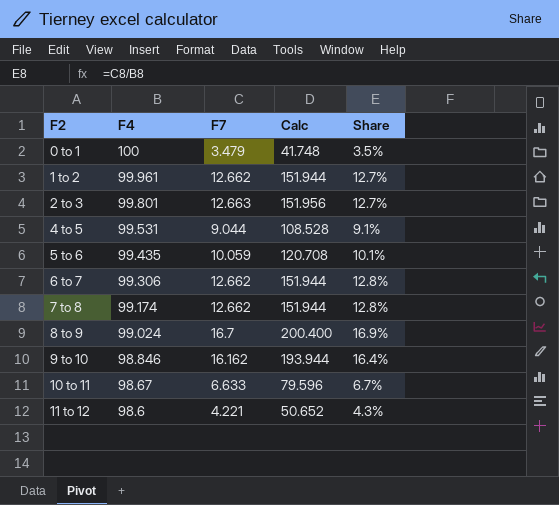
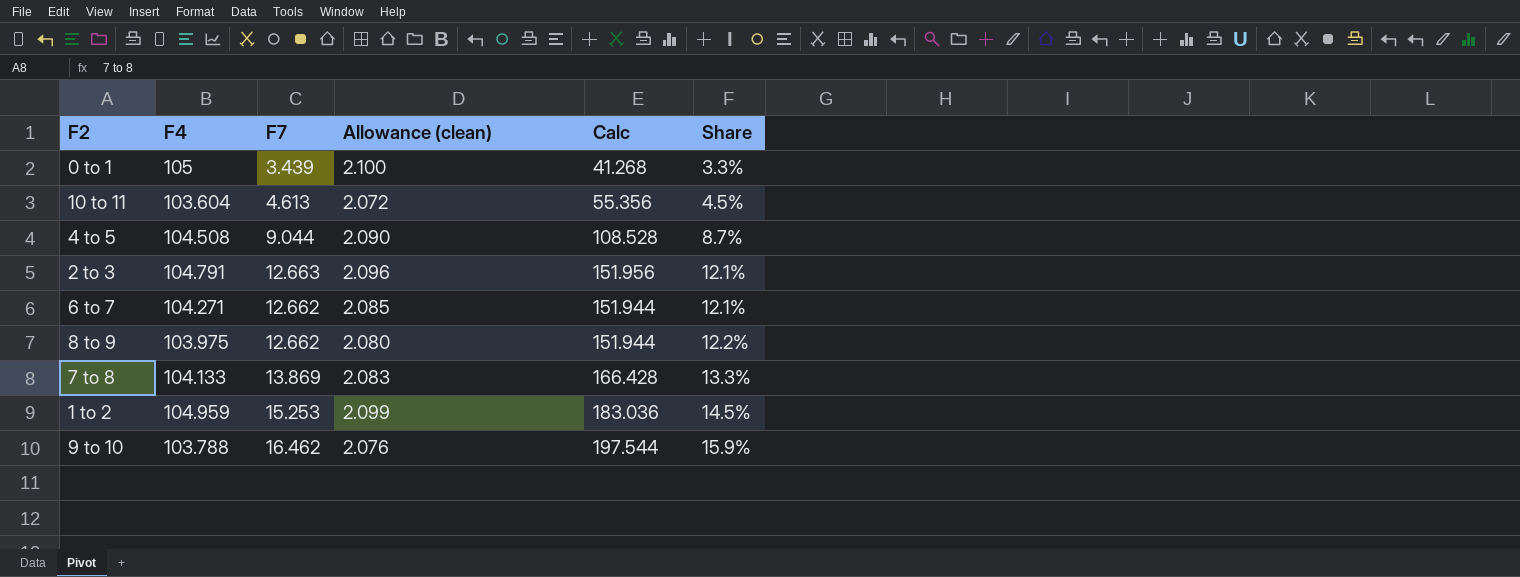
row order: F2 ascending -> Share ascending
column Allowance (clean) | formula: none -> [F4] * 0.02
row 5 to 6: 99.435 | 10.059 | 120.708 | 10.1% -> none
row 11 to 12: 98.6 | 4.221 | 50.652 | 4.3% -> none
0 to 1 | F4: 100 -> 105
0 to 1 | F7: 3.479 -> 3.439
0 to 1 | Calc: 41.748 -> 41.268
0 to 1 | Share: 3.5% -> 3.3%
10 to 11 | F4: 98.67 -> 103.604
10 to 11 | F7: 6.633 -> 4.613
10 to 11 | Calc: 79.596 -> 55.356
10 to 11 | Share: 6.7% -> 4.5%
4 to 5 | F4: 99.531 -> 104.508
4 to 5 | Share: 9.1% -> 8.7%
2 to 3 | F4: 99.801 -> 104.791
2 to 3 | Share: 12.7% -> 12.1%
6 to 7 | F4: 99.306 -> 104.271
6 to 7 | Share: 12.8% -> 12.1%
8 to 9 | F4: 99.024 -> 103.975
8 to 9 | F7: 16.7 -> 12.662
8 to 9 | Calc: 200.400 -> 151.944
8 to 9 | Share: 16.9% -> 12.2%
7 to 8 | F4: 99.174 -> 104.133
7 to 8 | F7: 12.662 -> 13.869
7 to 8 | Calc: 151.944 -> 166.428
7 to 8 | Share: 12.8% -> 13.3%
1 to 2 | F4: 99.961 -> 104.959
1 to 2 | F7: 12.662 -> 15.253
1 to 2 | Calc: 151.944 -> 183.036
1 to 2 | Share: 12.7% -> 14.5%
9 to 10 | F4: 98.846 -> 103.788
9 to 10 | F7: 16.162 -> 16.462
9 to 10 | Calc: 193.944 -> 197.544
9 to 10 | Share: 16.4% -> 15.9%

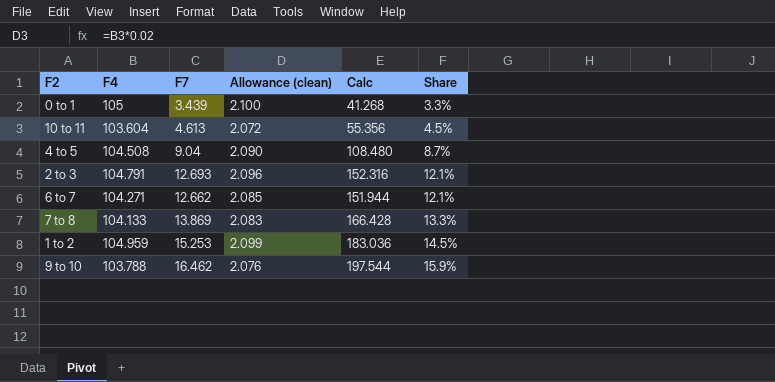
row 8 to 9: 103.975 | 12.662 | 2.080 | 151.944 | 12.2% -> none
4 to 5 | F7: 9.044 -> 9.04
4 to 5 | Calc: 108.528 -> 108.480
2 to 3 | F7: 12.663 -> 12.693
2 to 3 | Calc: 151.956 -> 152.316

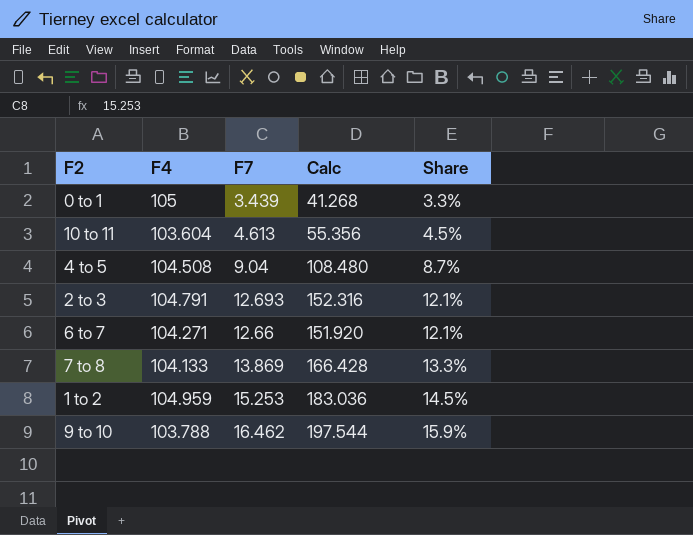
column Allowance (clean) | formula: [F4] * 0.02 -> none
6 to 7 | F7: 12.662 -> 12.66
6 to 7 | Calc: 151.944 -> 151.920

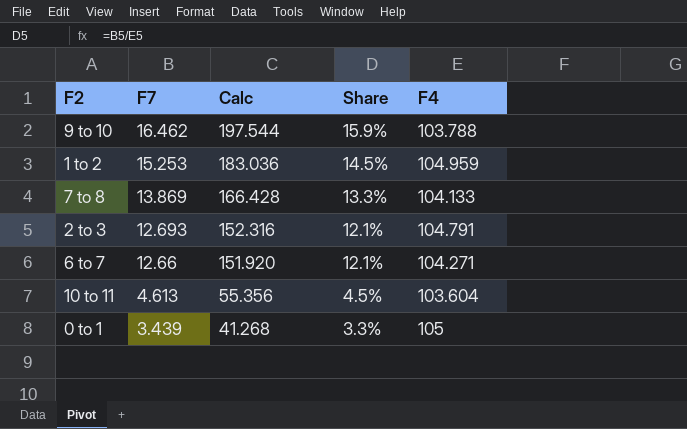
row order: Share ascending -> F7 descending
column F4 | position: 2 -> 5
row 4 to 5: 104.508 | 9.04 | 108.480 | 8.7% -> none

